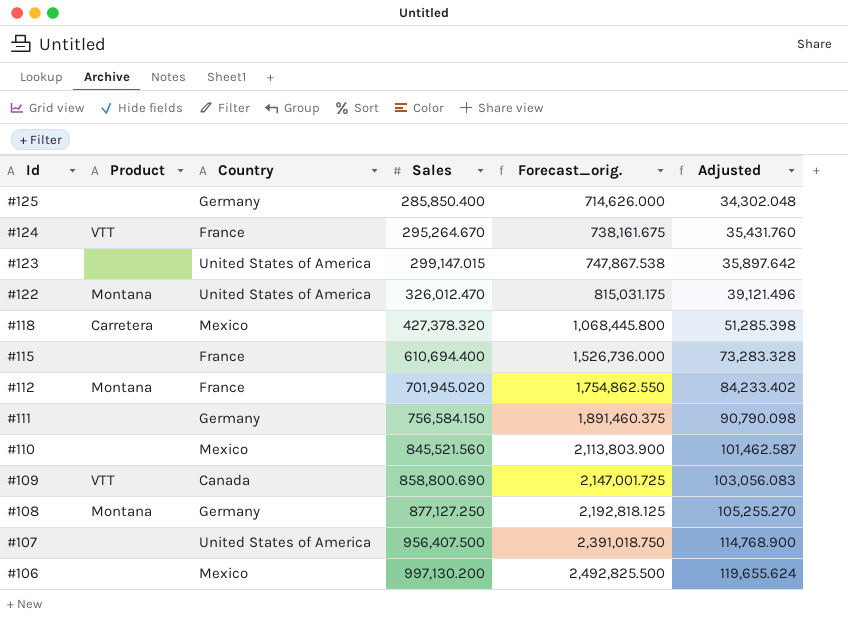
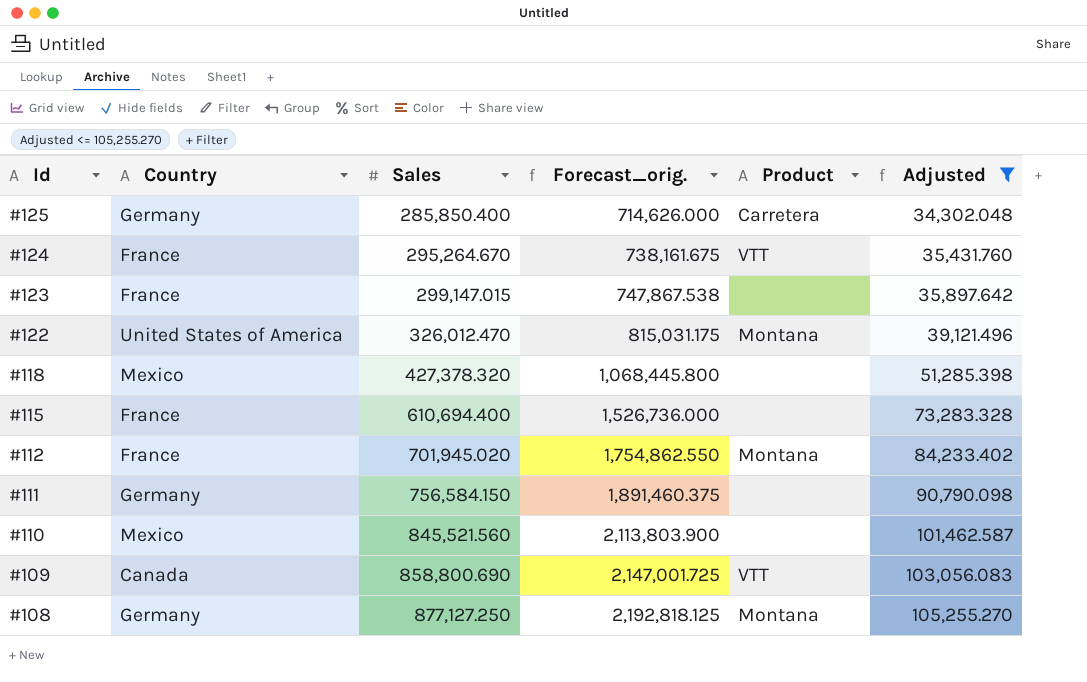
filter: none -> Adjusted <= 105,255.270
column Product | position: 2 -> 5
#125 | Product: none -> Carretera
#123 | Country: United States of America -> France
#118 | Product: Carretera -> none

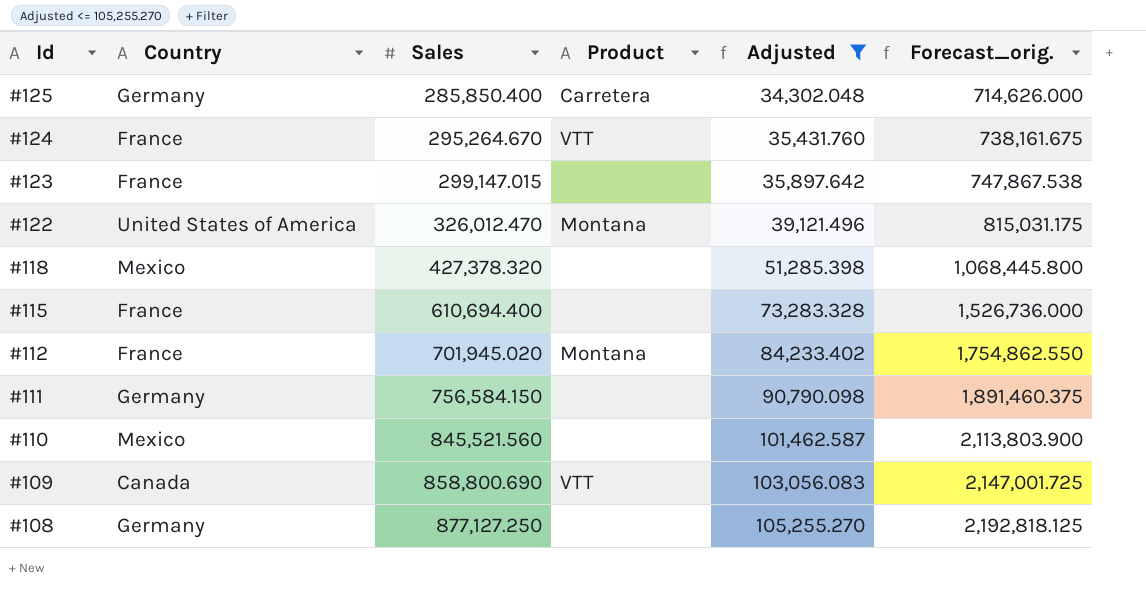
column Forecast_orig. | position: 4 -> 6
#108 | Product: Montana -> none

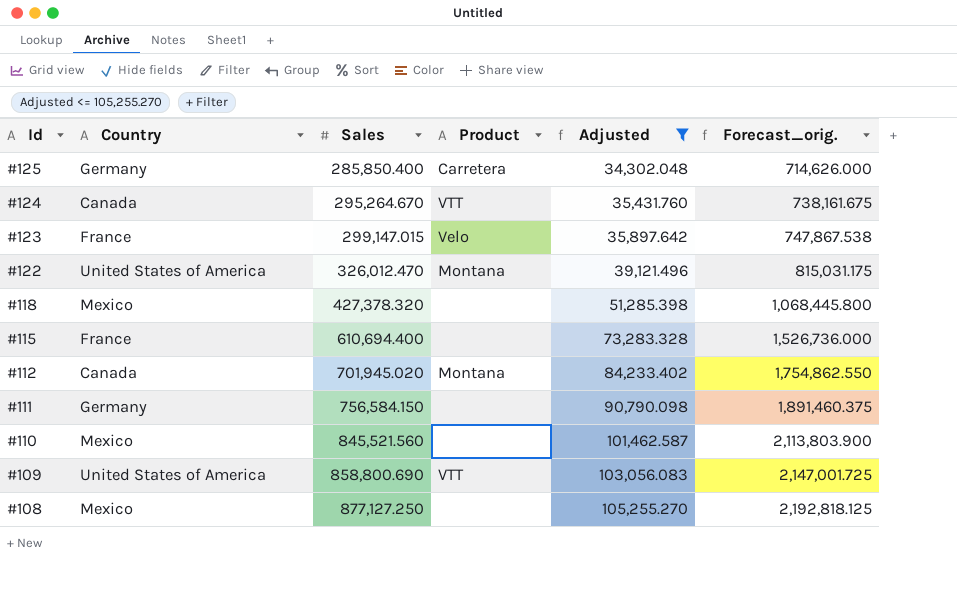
#124 | Country: France -> Canada
#123 | Product: none -> Velo
#112 | Country: France -> Canada
#109 | Country: Canada -> United States of America
#108 | Country: Germany -> Mexico

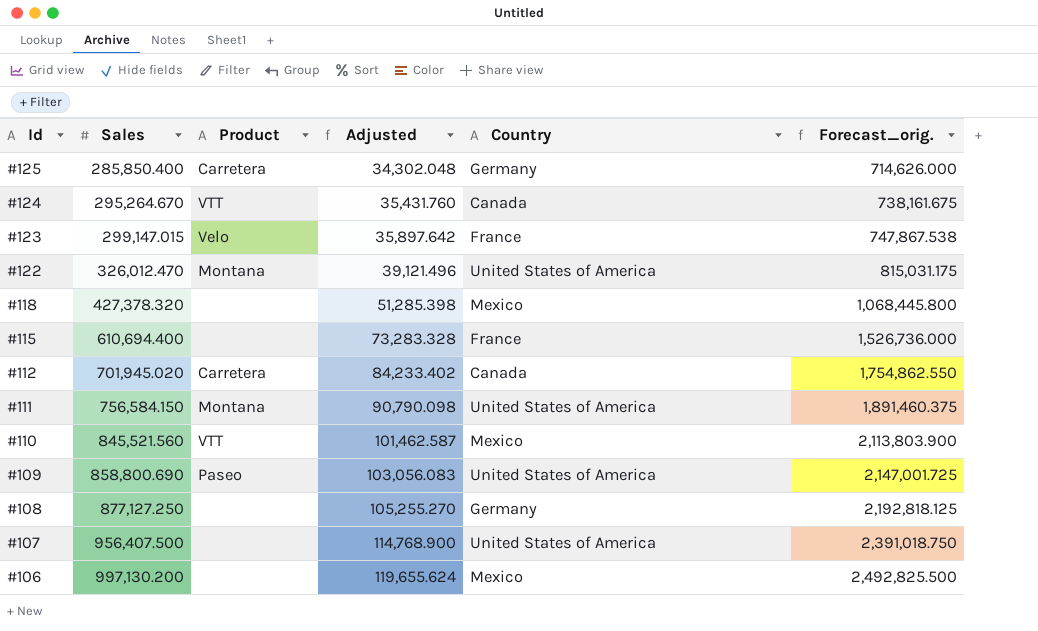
filter: Adjusted <= 105,255.270 -> none
column Country | position: 2 -> 5
#112 | Product: Montana -> Carretera
#111 | Product: none -> Montana
#111 | Country: Germany -> United States of America
#110 | Product: none -> VTT
#109 | Product: VTT -> Paseo
#108 | Country: Mexico -> Germany

